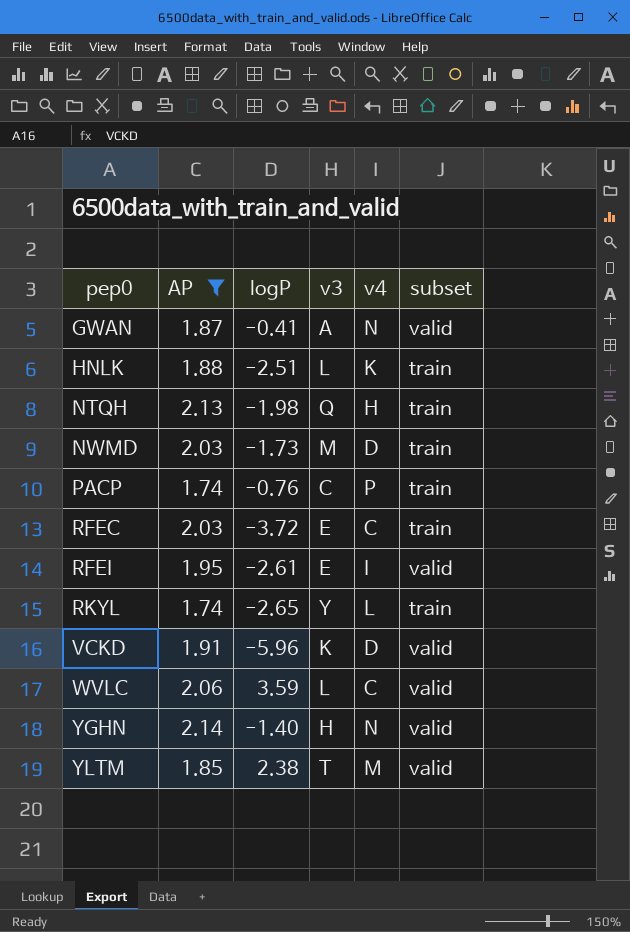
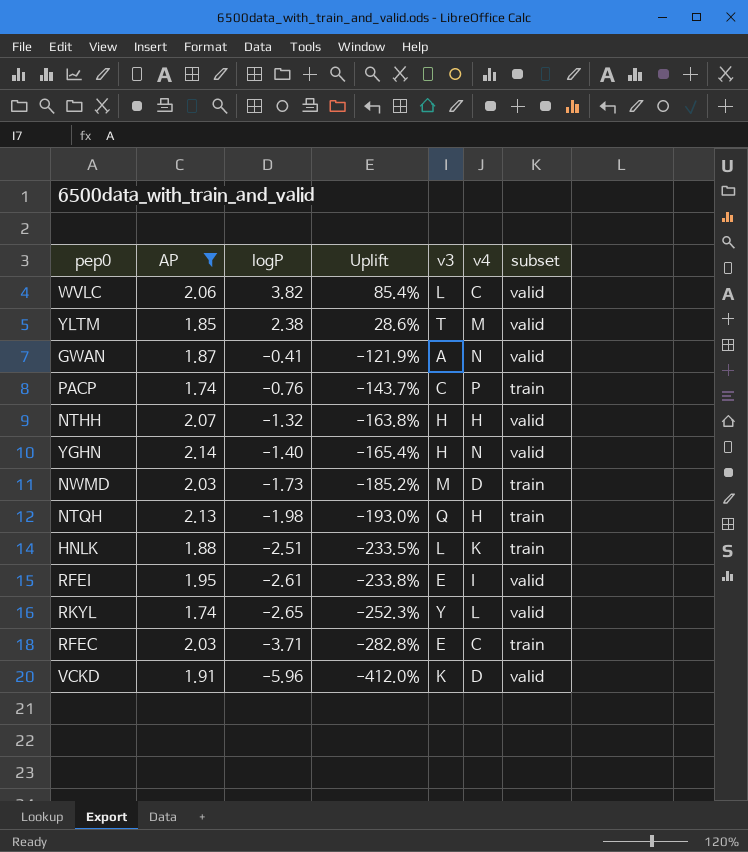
row order: pep0 ascending -> logP descending
column Uplift | formula: none -> ([logP] - [AP]) / [AP]
WVLC | logP: 3.59 -> 3.82
row NTHH: none -> 2.07 | -1.32 | -163.8% | H | H | valid
RKYL | subset: train -> valid
RFEC | logP: -3.72 -> -3.71

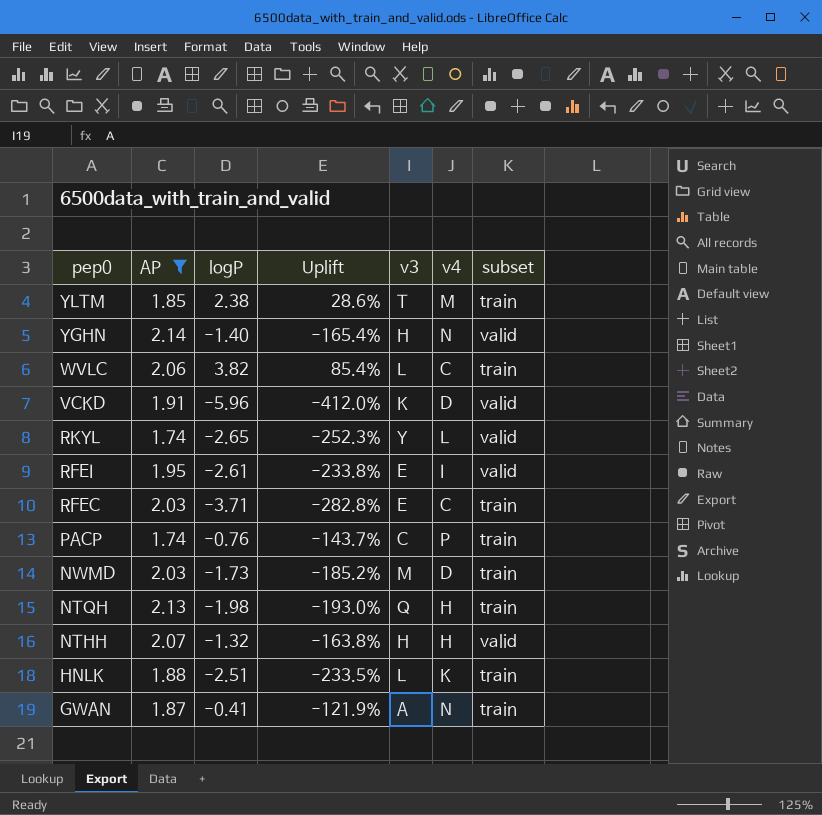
row order: logP descending -> pep0 descending
YLTM | subset: valid -> train
WVLC | subset: valid -> train
GWAN | subset: valid -> train

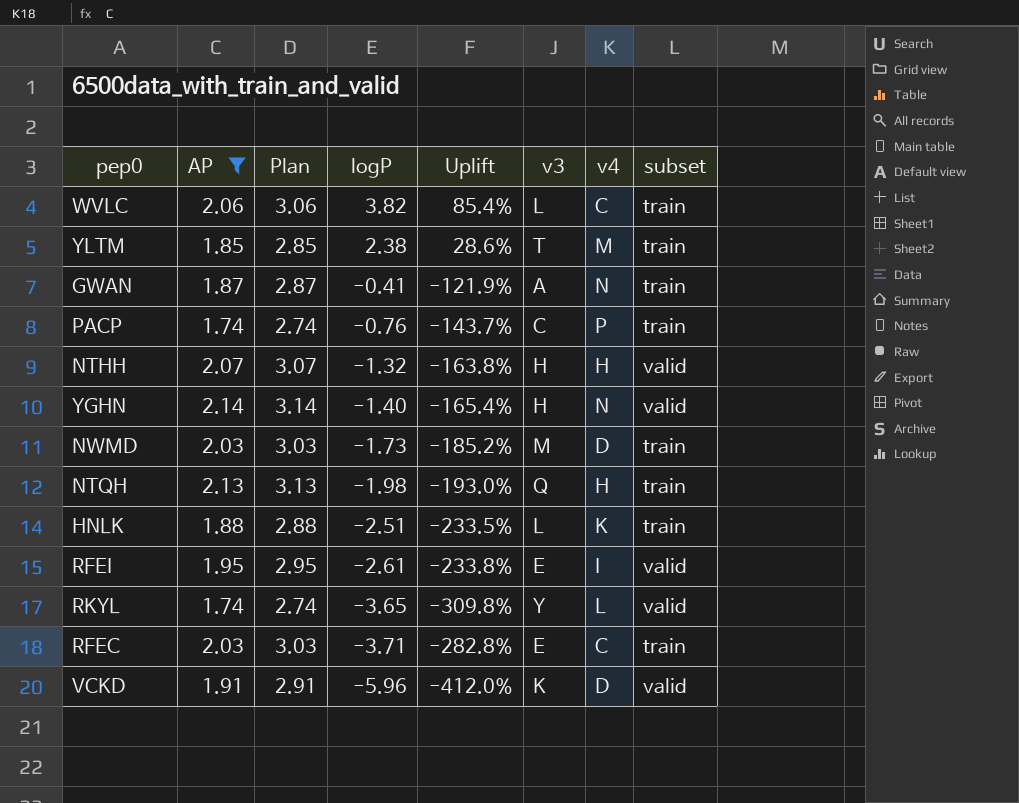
row order: pep0 descending -> logP descending
column Plan | formula: none -> [AP] + 1
RKYL | logP: -2.65 -> -3.65
RKYL | Uplift: -252.3% -> -309.8%

